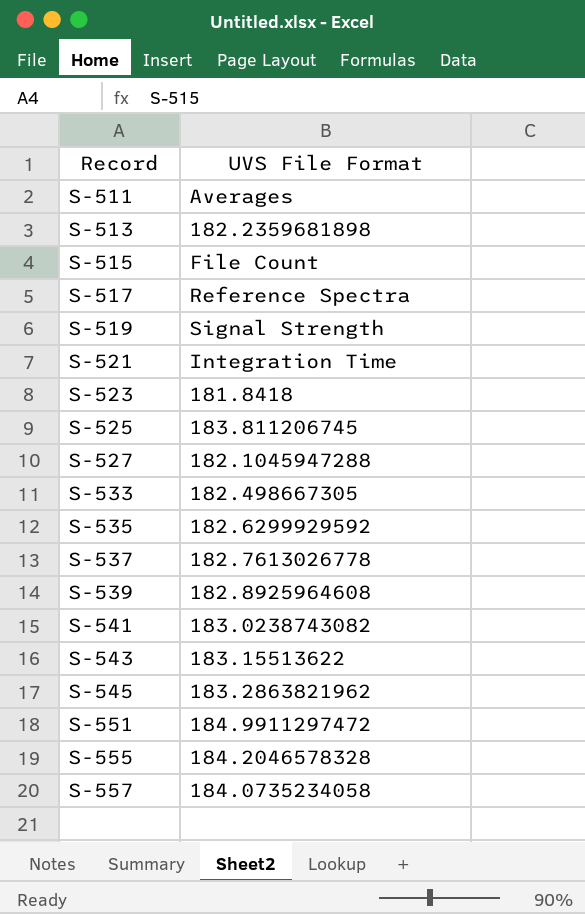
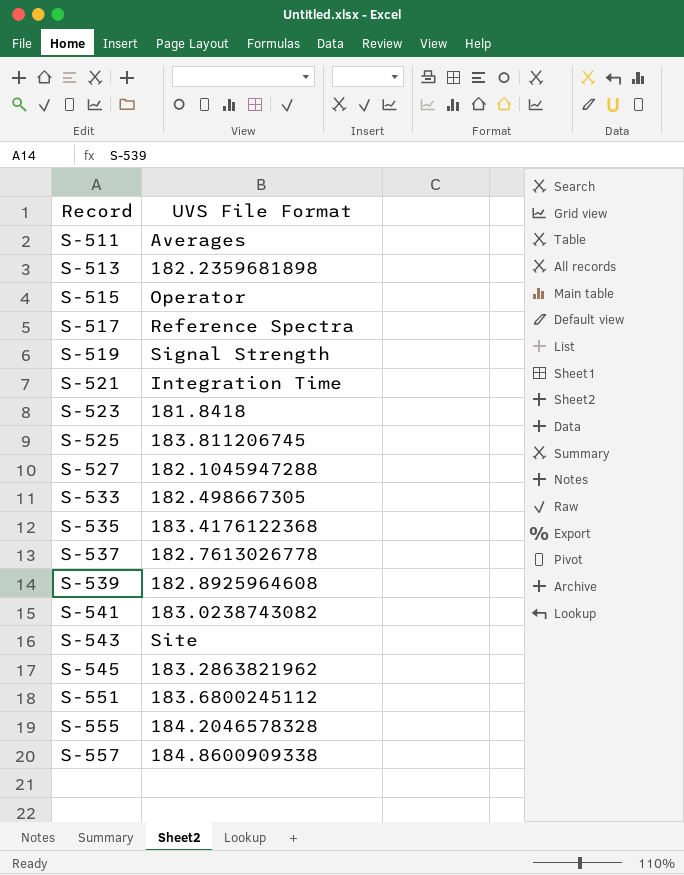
S-515 | UVS File Format: File Count -> Operator
S-535 | UVS File Format: 182.6299929592 -> 183.4176122368
S-543 | UVS File Format: 183.15513622 -> Site
S-551 | UVS File Format: 184.9911297472 -> 183.6800245112
S-557 | UVS File Format: 184.0735234058 -> 184.8600909338

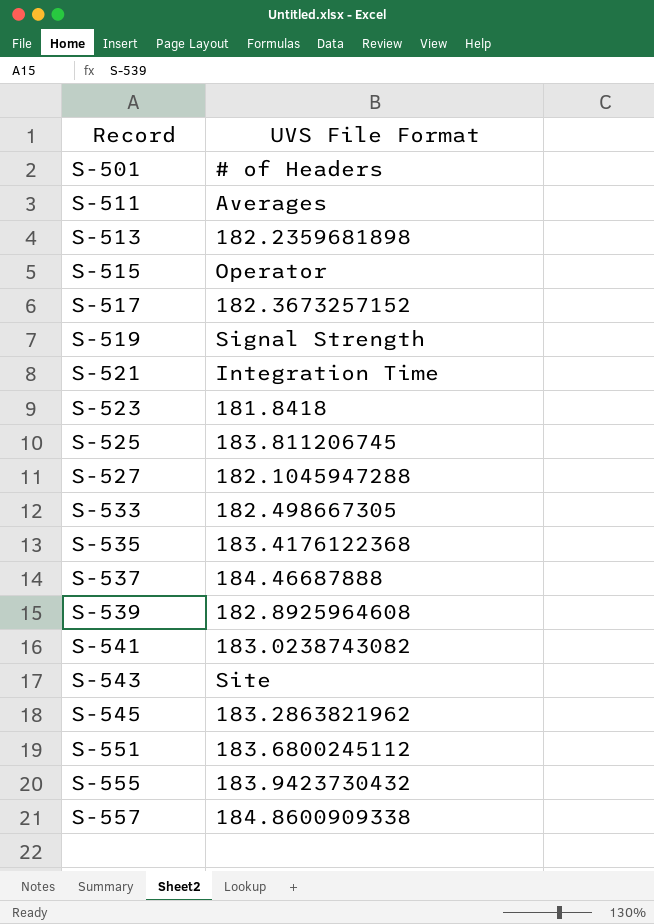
row S-501: none -> # of Headers
S-517 | UVS File Format: Reference Spectra -> 182.3673257152
S-537 | UVS File Format: 182.7613026778 -> 184.46687888
S-555 | UVS File Format: 184.2046578328 -> 183.9423730432

